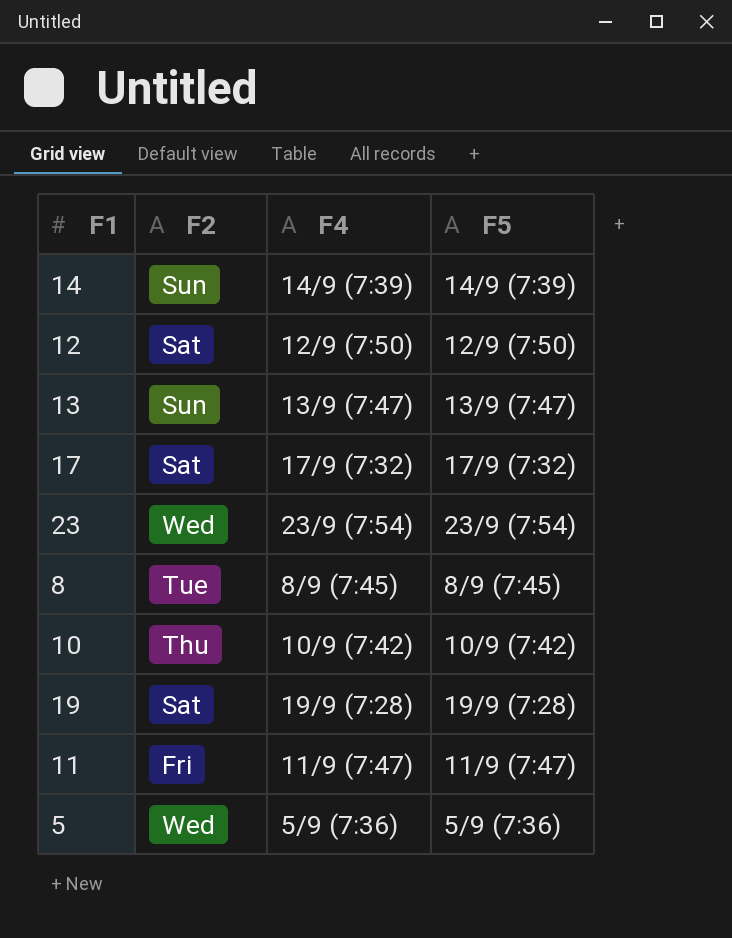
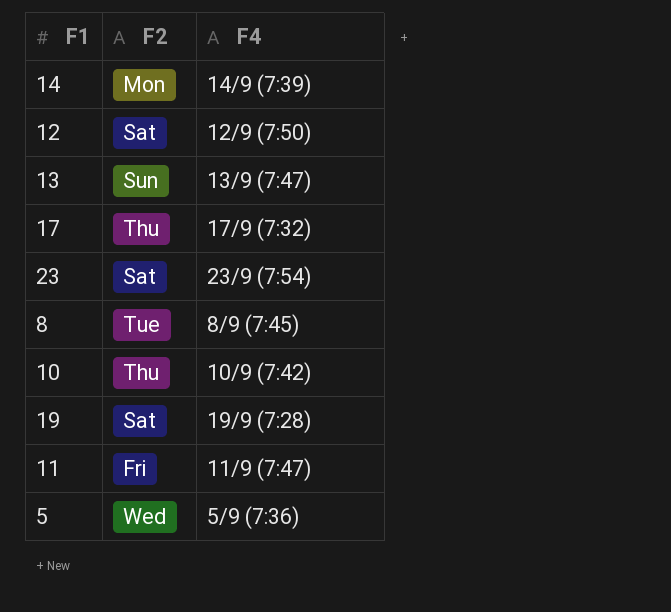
column F5 | position: 4 -> none
14 | F2: Sun -> Mon
17 | F2: Sat -> Thu
23 | F2: Wed -> Sat

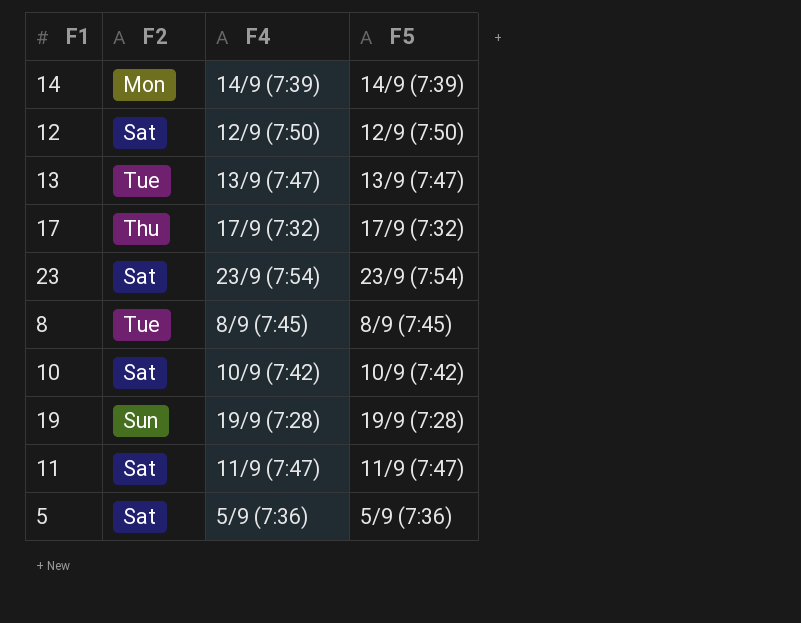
column F5 | position: none -> 4
13 | F2: Sun -> Tue
10 | F2: Thu -> Sat
19 | F2: Sat -> Sun
11 | F2: Fri -> Sat
5 | F2: Wed -> Sat

